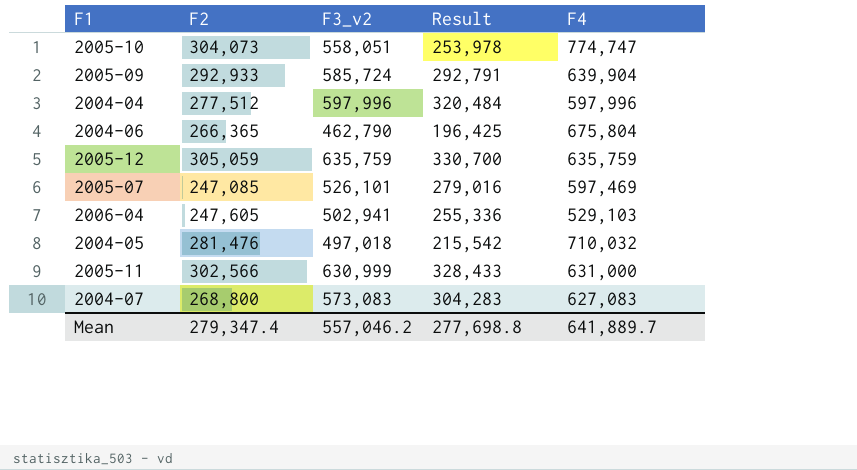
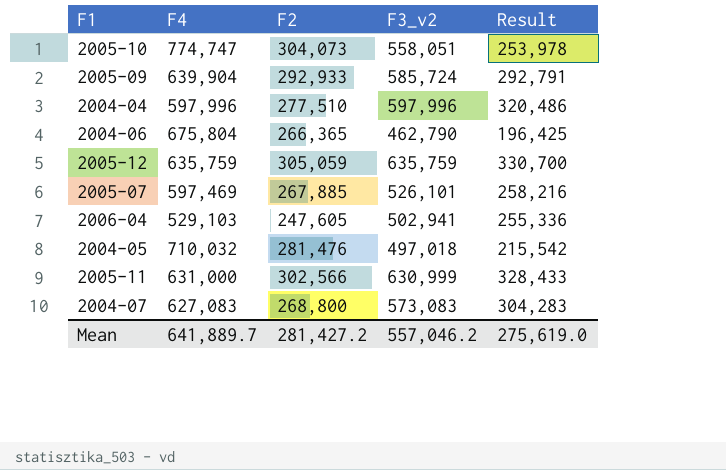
column F4 | position: 5 -> 2
2004-04 | F2: 277,512 -> 277,510
2004-04 | Result: 320,484 -> 320,486
2005-07 | F2: 247,085 -> 267,885
2005-07 | Result: 279,016 -> 258,216
Mean | F2: 279,347.4 -> 281,427.2
Mean | Result: 277,698.8 -> 275,619.0

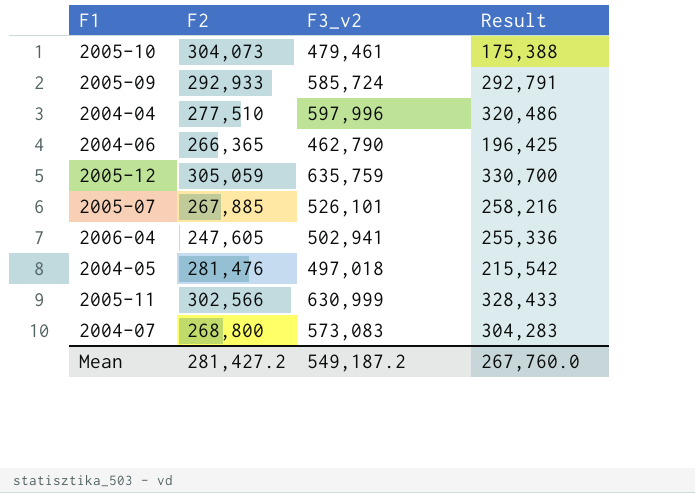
column F4 | position: 2 -> none
2005-10 | F3_v2: 558,051 -> 479,461
2005-10 | Result: 253,978 -> 175,388
Mean | F3_v2: 557,046.2 -> 549,187.2
Mean | Result: 275,619.0 -> 267,760.0

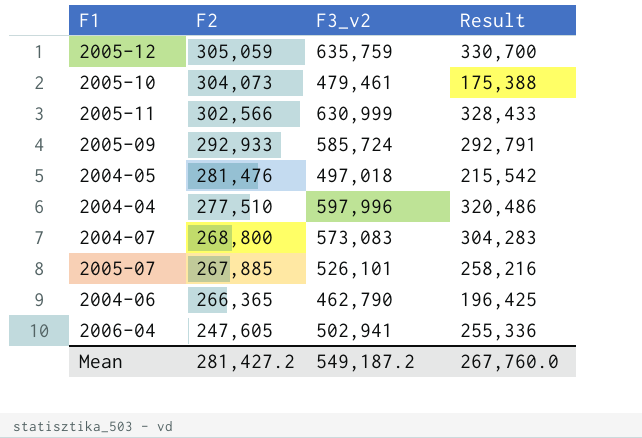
row order: none -> F2 descending

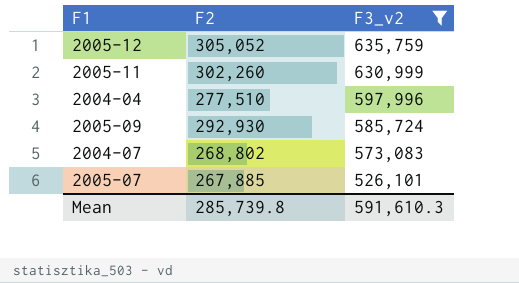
filter: none -> F3_v2 >= 526,101
row order: F2 descending -> F3_v2 descending
column Result | formula: [F3_v2] - [F2] -> none
2005-12 | F2: 305,059 -> 305,052
2005-11 | F2: 302,566 -> 302,260
2005-09 | F2: 292,933 -> 292,930
2004-07 | F2: 268,800 -> 268,802
Mean | F2: 281,427.2 -> 285,739.8
Mean | F3_v2: 549,187.2 -> 591,610.3

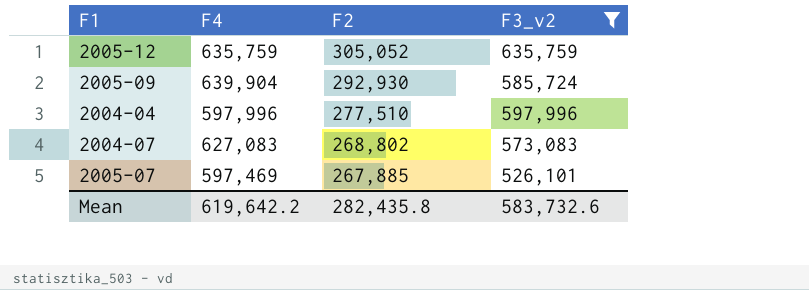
row order: F3_v2 descending -> F2 descending
column F4 | position: none -> 2
row 2005-11: 302,260 | 630,999 -> none
Mean | F2: 285,739.8 -> 282,435.8
Mean | F3_v2: 591,610.3 -> 583,732.6

